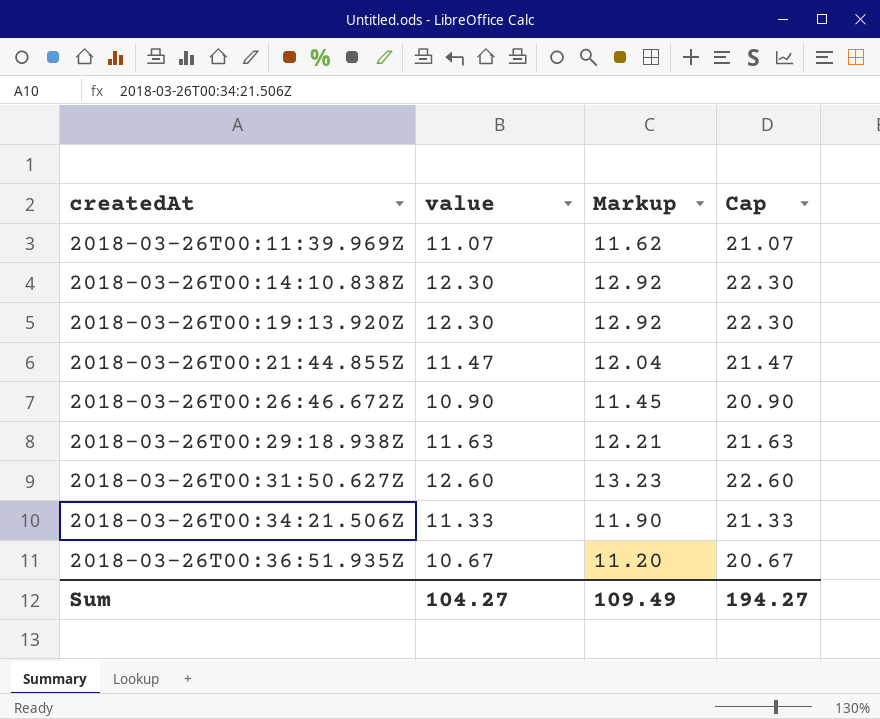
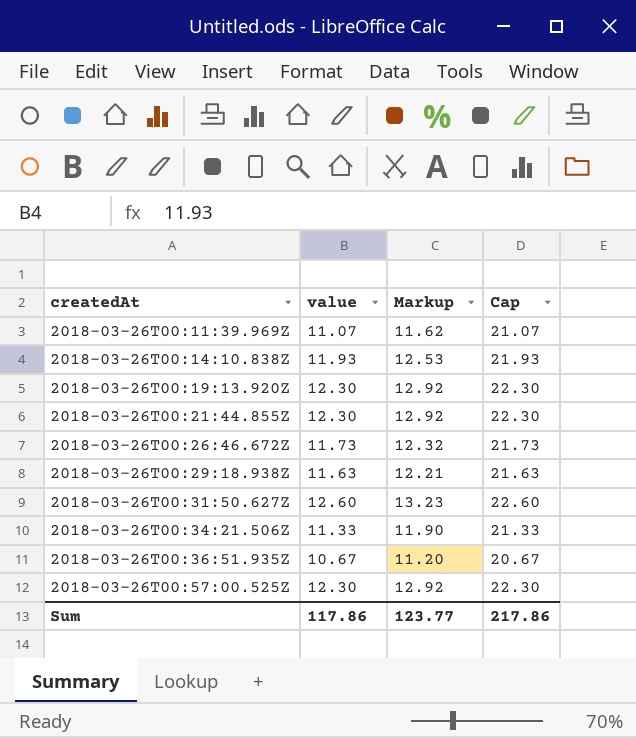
2018-03-26T00:14:10.838Z | value: 12.30 -> 11.93
2018-03-26T00:14:10.838Z | Markup: 12.92 -> 12.53
2018-03-26T00:14:10.838Z | Cap: 22.30 -> 21.93
2018-03-26T00:21:44.855Z | value: 11.47 -> 12.30
2018-03-26T00:21:44.855Z | Markup: 12.04 -> 12.92
2018-03-26T00:21:44.855Z | Cap: 21.47 -> 22.30
2018-03-26T00:26:46.672Z | value: 10.90 -> 11.73
2018-03-26T00:26:46.672Z | Markup: 11.45 -> 12.32
2018-03-26T00:26:46.672Z | Cap: 20.90 -> 21.73
row 2018-03-26T00:57:00.525Z: none -> 12.30 | 12.92 | 22.30
Sum | value: 104.27 -> 117.86
Sum | Markup: 109.49 -> 123.77
Sum | Cap: 194.27 -> 217.86

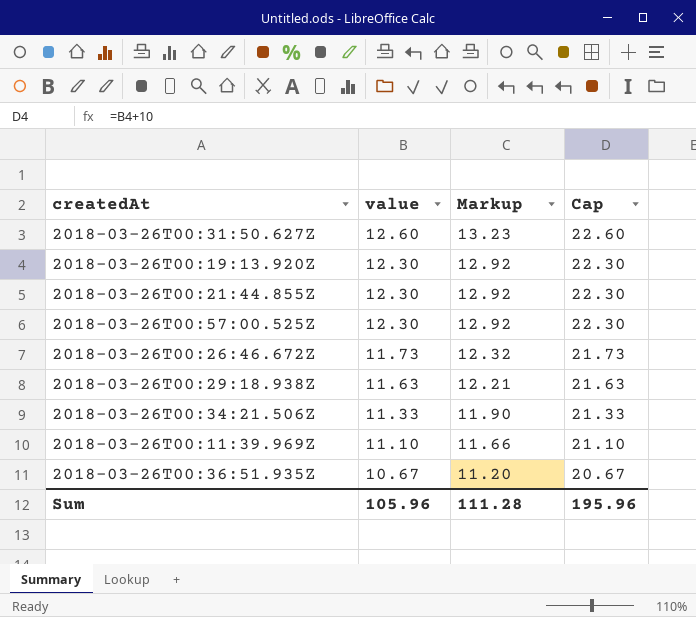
row order: createdAt ascending -> value descending
row 2018-03-26T00:14:10.838Z: 11.93 | 12.53 | 21.93 -> none
2018-03-26T00:11:39.969Z | value: 11.07 -> 11.10
2018-03-26T00:11:39.969Z | Markup: 11.62 -> 11.66
2018-03-26T00:11:39.969Z | Cap: 21.07 -> 21.10
Sum | value: 117.86 -> 105.96
Sum | Markup: 123.77 -> 111.28
Sum | Cap: 217.86 -> 195.96

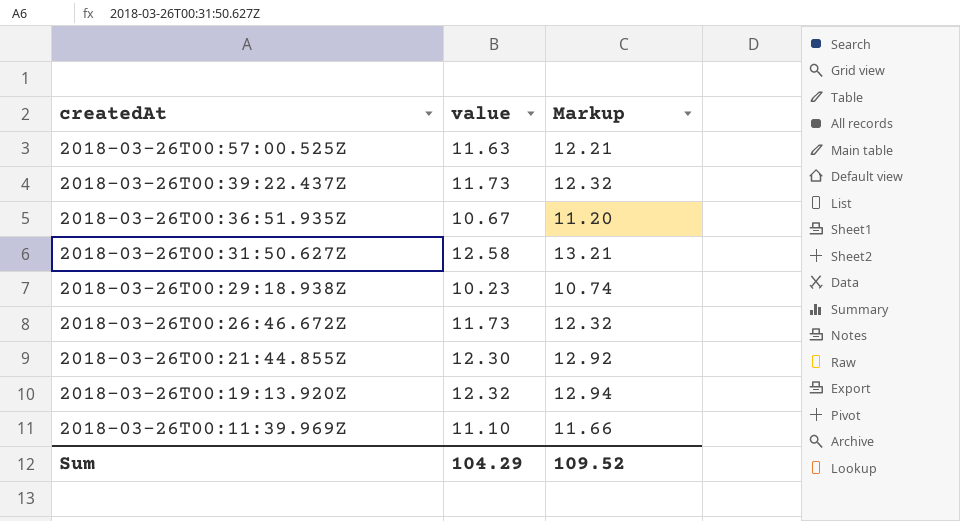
row order: value descending -> createdAt descending
column Cap | formula: [value] + 10 -> none
row 2018-03-26T00:34:21.506Z: 11.33 | 11.90 | 21.33 -> none
2018-03-26T00:57:00.525Z | value: 12.30 -> 11.63
2018-03-26T00:57:00.525Z | Markup: 12.92 -> 12.21
row 2018-03-26T00:39:22.437Z: none -> 11.73 | 12.32
2018-03-26T00:31:50.627Z | value: 12.60 -> 12.58
2018-03-26T00:31:50.627Z | Markup: 13.23 -> 13.21
2018-03-26T00:29:18.938Z | value: 11.63 -> 10.23
2018-03-26T00:29:18.938Z | Markup: 12.21 -> 10.74
2018-03-26T00:19:13.920Z | value: 12.30 -> 12.32
2018-03-26T00:19:13.920Z | Markup: 12.92 -> 12.94
Sum | value: 105.96 -> 104.29
Sum | Markup: 111.28 -> 109.52

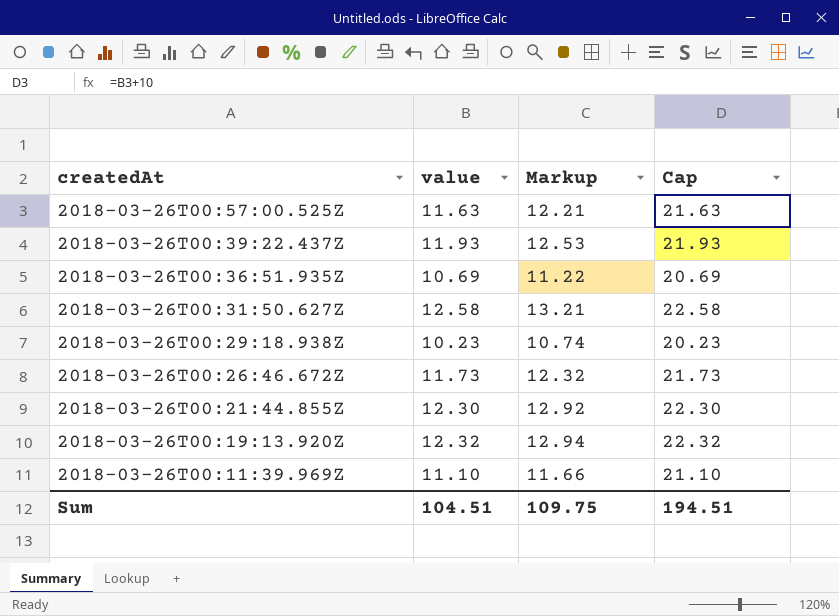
column Cap | formula: none -> [value] + 10
2018-03-26T00:39:22.437Z | value: 11.73 -> 11.93
2018-03-26T00:39:22.437Z | Markup: 12.32 -> 12.53
2018-03-26T00:36:51.935Z | value: 10.67 -> 10.69
2018-03-26T00:36:51.935Z | Markup: 11.20 -> 11.22
Sum | value: 104.29 -> 104.51
Sum | Markup: 109.52 -> 109.75

